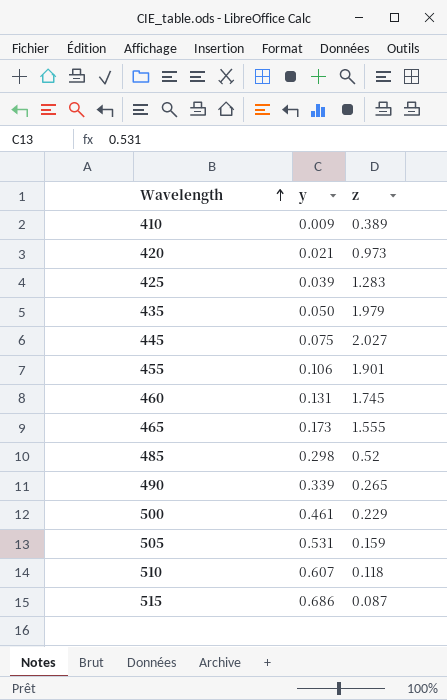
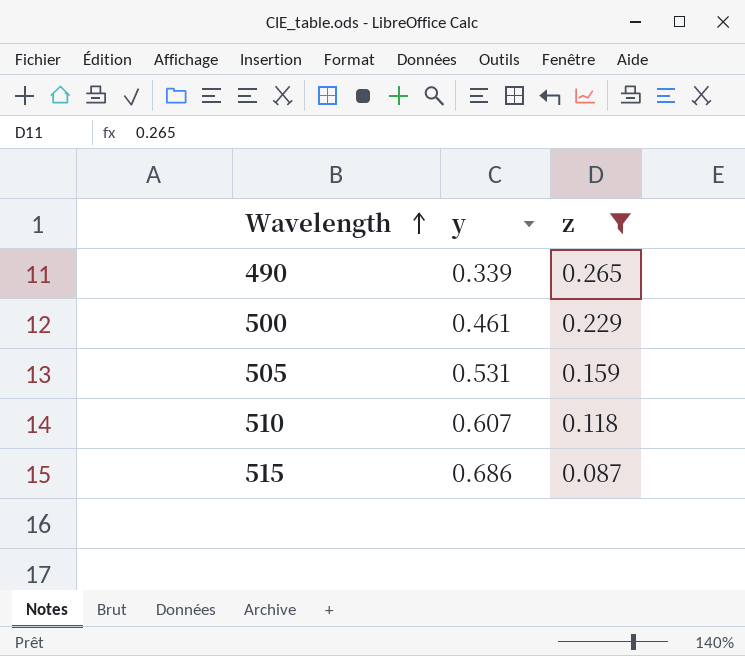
filter: none -> z <= 0.265

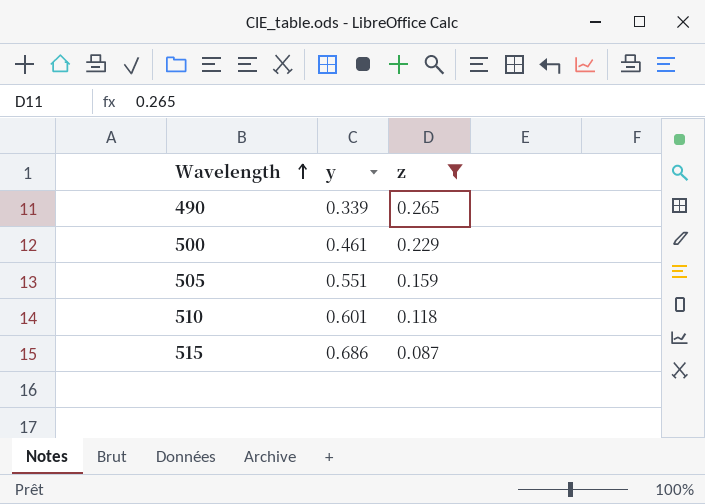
505 | y: 0.531 -> 0.551
510 | y: 0.607 -> 0.601

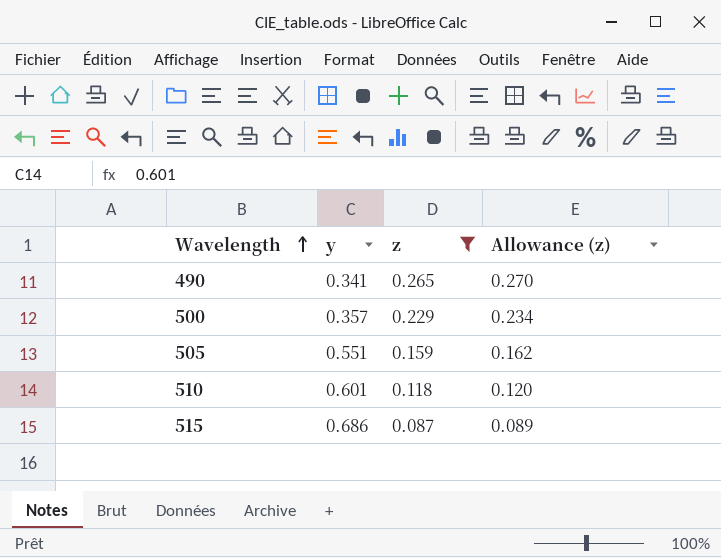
column Allowance (z) | formula: none -> [z] * 1.02
490 | y: 0.339 -> 0.341
500 | y: 0.461 -> 0.357

